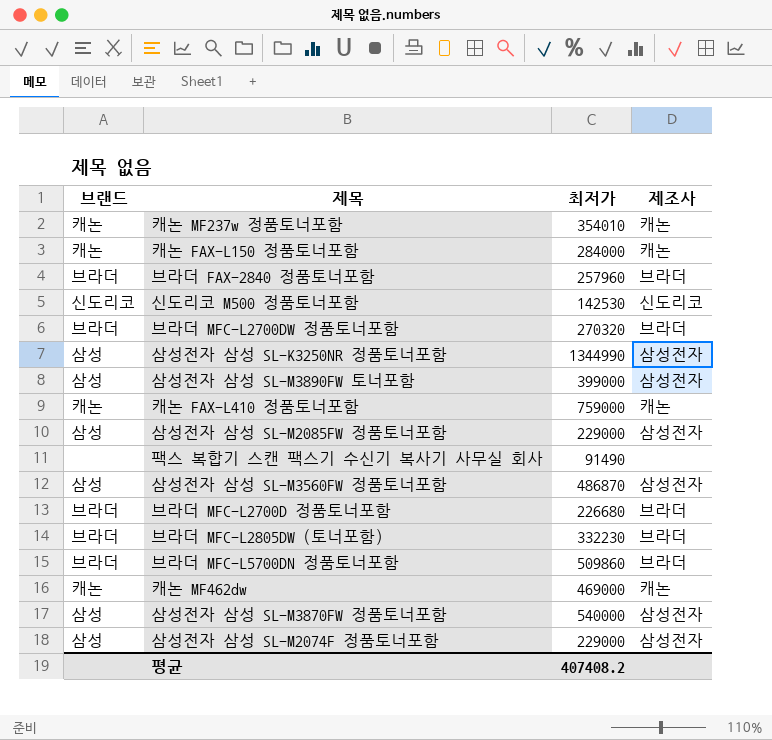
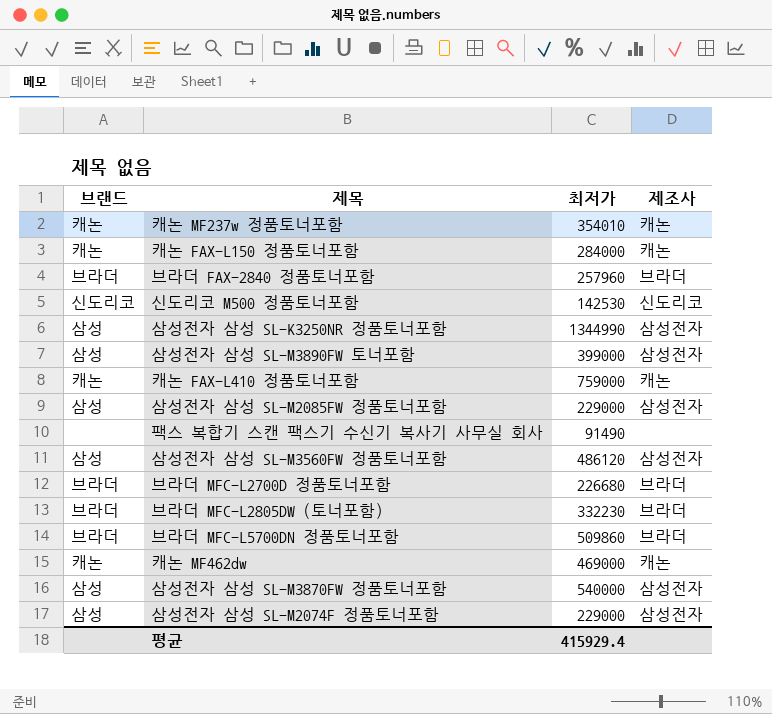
row 브라더 MFC-L2700DW 정품토너포함: 브라더 | 270320 | 브라더 -> none
삼성전자 삼성 SL-M3560FW 정품토너포함 | 최저가: 486870 -> 486120
평균 | 최저가: 407408.2 -> 415929.4

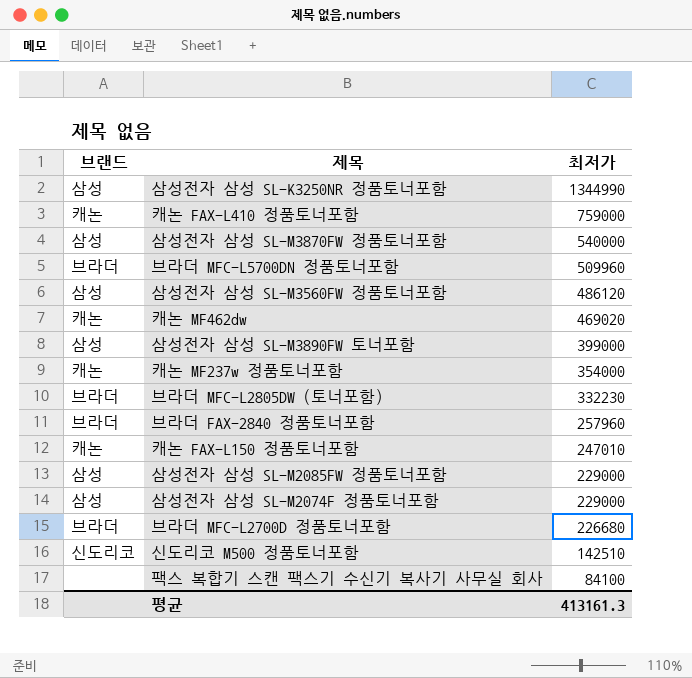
row order: none -> 최저가 descending
column 제조사 | position: 4 -> none
브라더 MFC-L5700DN 정품토너포함 | 최저가: 509860 -> 509960
캐논 MF462dw | 최저가: 469000 -> 469020
캐논 MF237w 정품토너포함 | 최저가: 354010 -> 354000
캐논 FAX-L150 정품토너포함 | 최저가: 284000 -> 247010
신도리코 M500 정품토너포함 | 최저가: 142530 -> 142510
팩스 복합기 스캔 팩스기 수신기 복사기 사무실 회사 | 최저가: 91490 -> 84100
평균 | 최저가: 415929.4 -> 413161.3

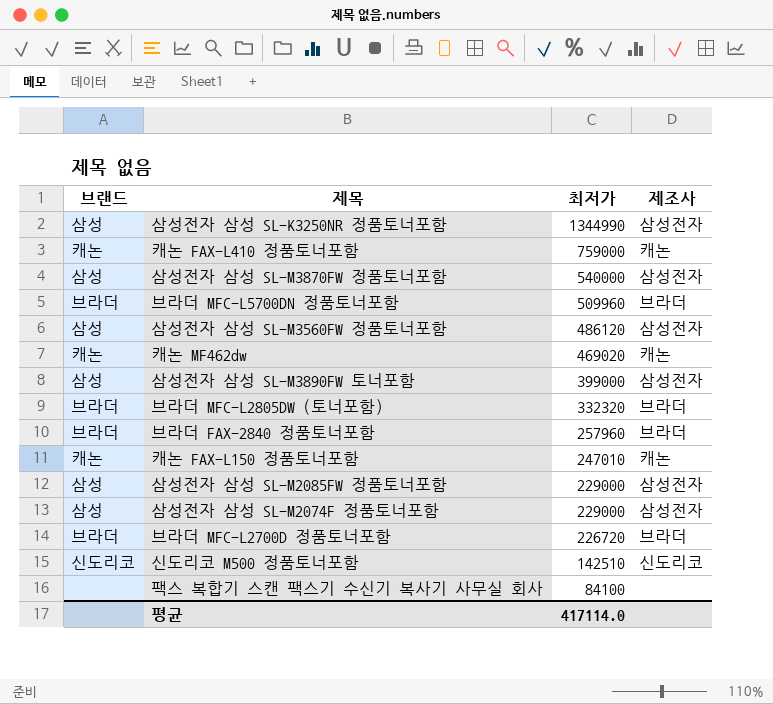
column 제조사 | position: none -> 4
row 캐논 MF237w 정품토너포함: 캐논 | 354000 -> none
브라더 MFC-L2805DW (토너포함) | 최저가: 332230 -> 332320
브라더 MFC-L2700D 정품토너포함 | 최저가: 226680 -> 226720
평균 | 최저가: 413161.3 -> 417114.0

